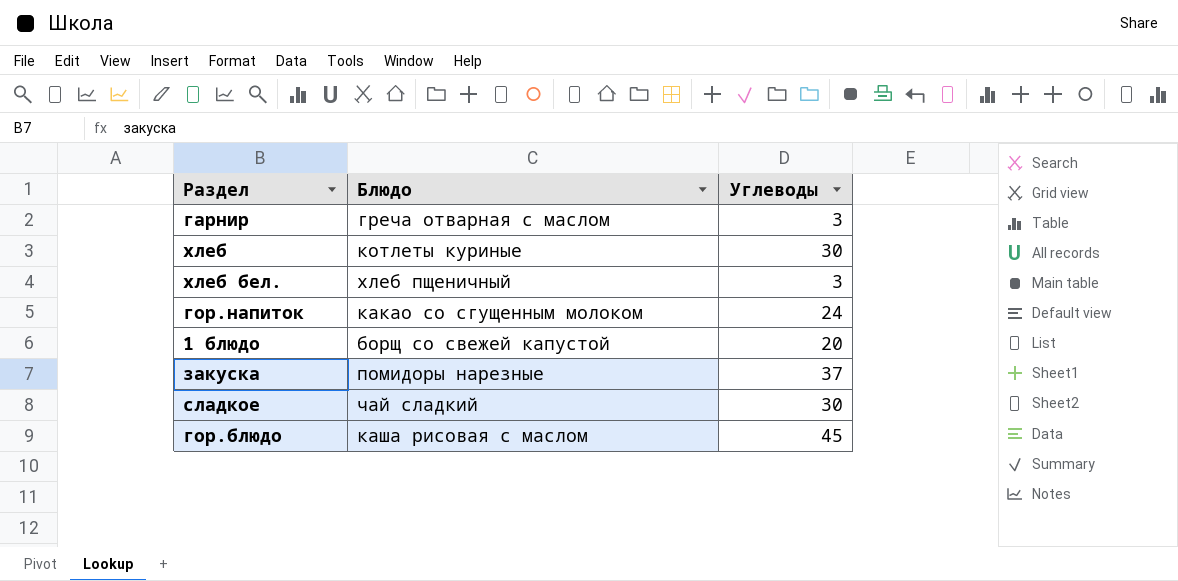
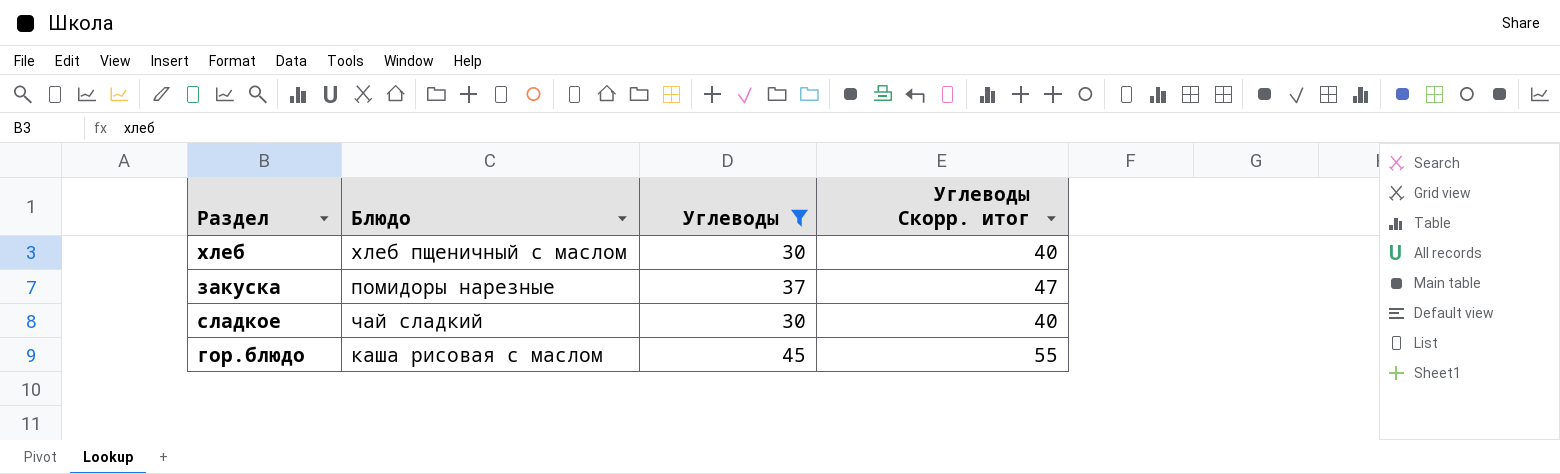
filter: none -> Углеводы >= 30
column Углеводы Скорр. итог | formula: none -> [Углеводы] + 10
хлеб | Блюдо: котлеты куриные -> хлеб пщеничный с маслом

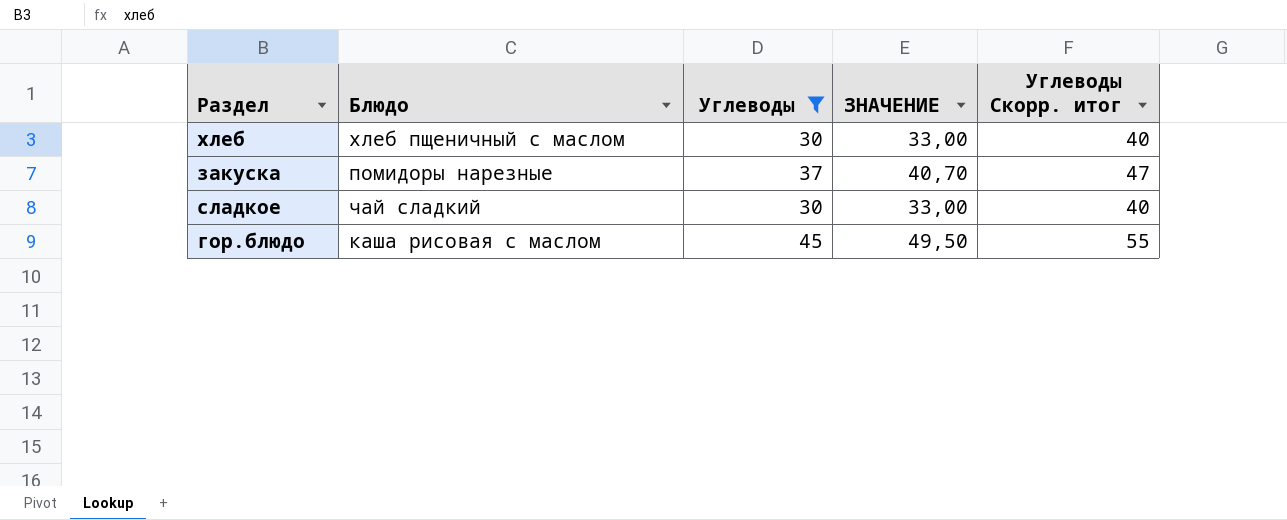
column ЗНАЧЕНИЕ | formula: none -> [Углеводы] * 1,1

